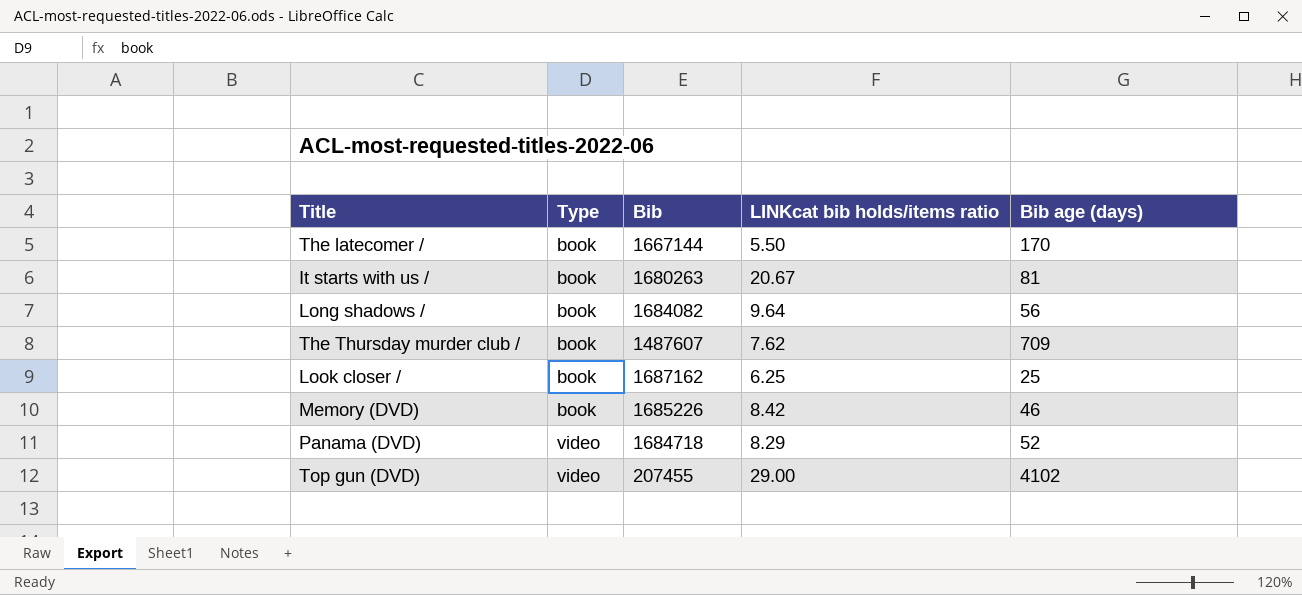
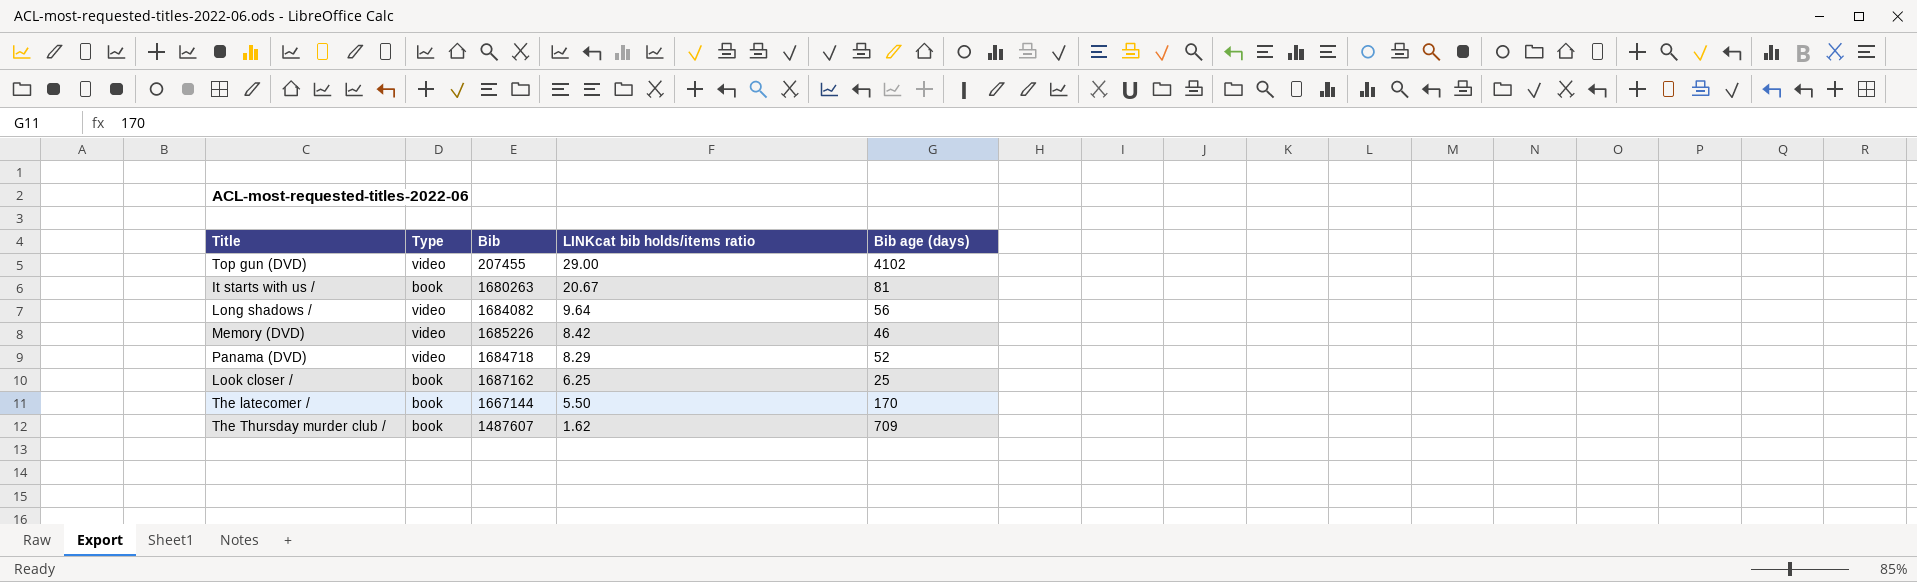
row order: Type ascending -> LINKcat bib holds/items ratio descending
Long shadows / | Type: book -> video
Memory (DVD) | Type: book -> video
The Thursday murder club / | LINKcat bib holds/items ratio: 7.62 -> 1.62

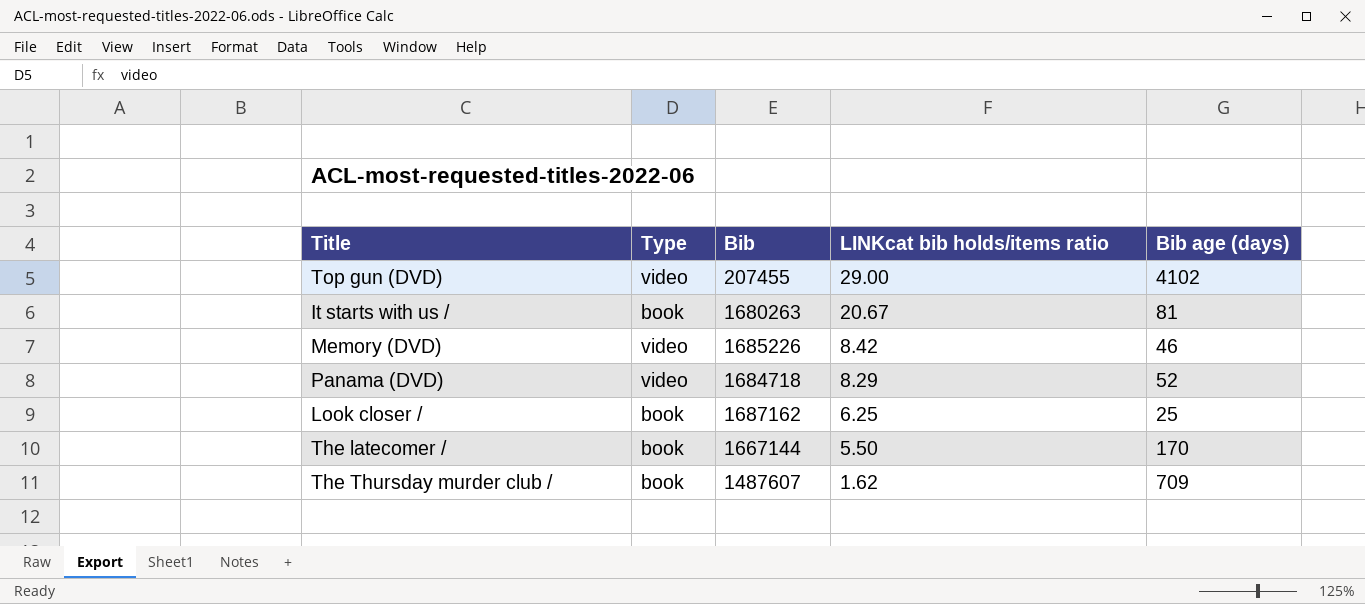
row Long shadows /: video | 1684082 | 9.64 | 56 -> none

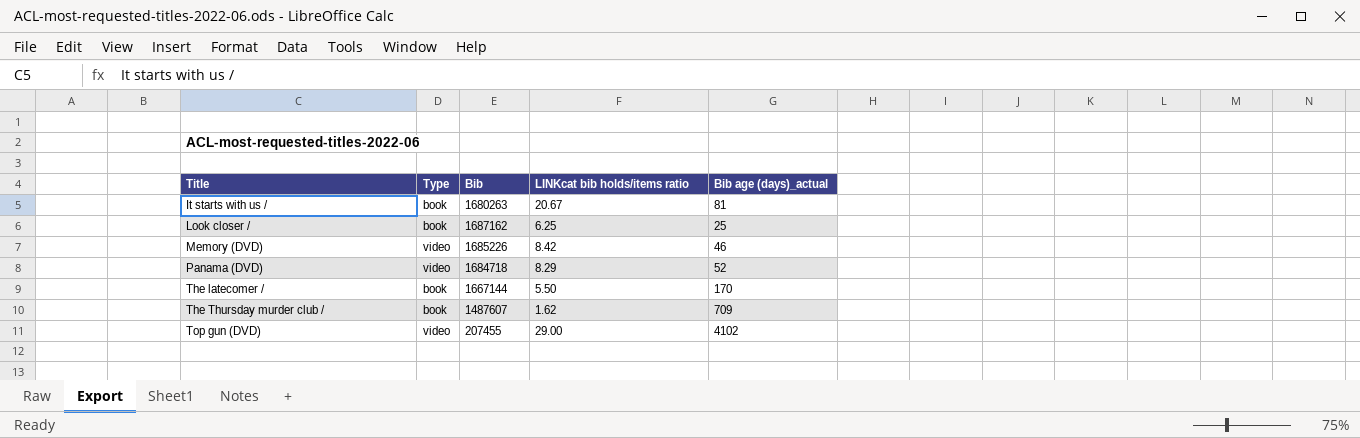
row order: LINKcat bib holds/items ratio descending -> Title ascending
column name: Bib age (days) -> Bib age (days)_actual

